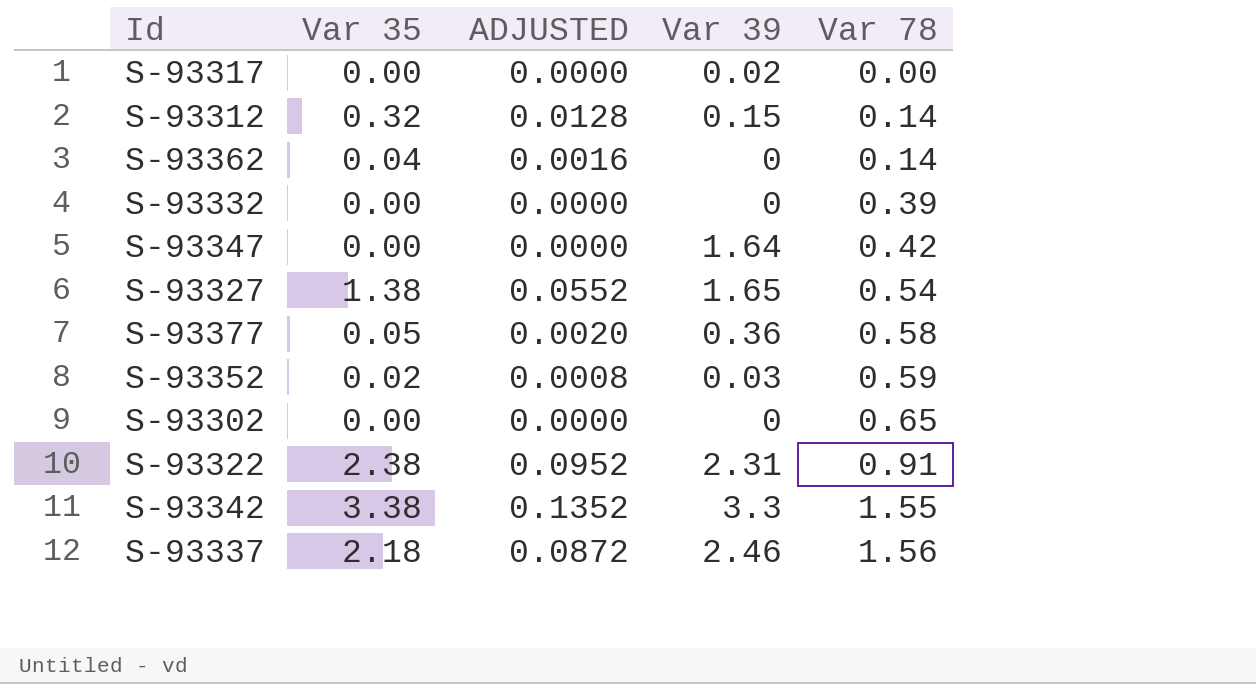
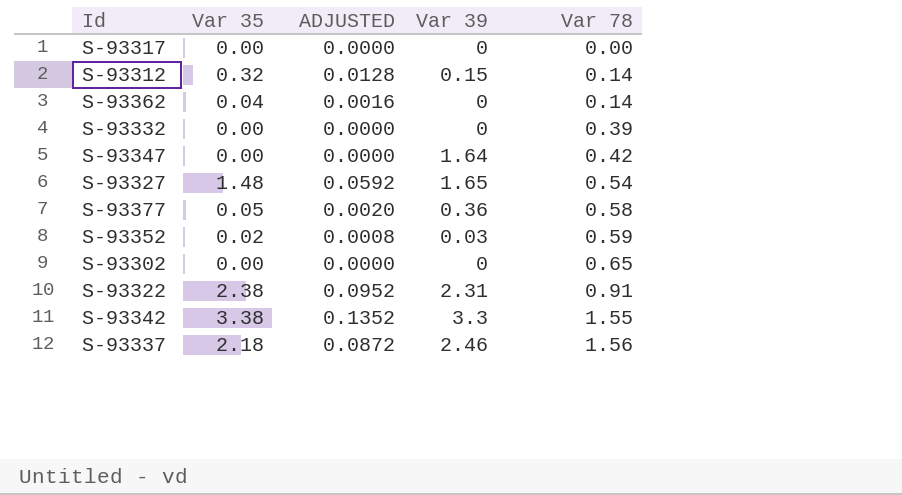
S-93317 | Var 39: 0.02 -> 0
S-93327 | Var 35: 1.38 -> 1.48
S-93327 | ADJUSTED: 0.0552 -> 0.0592

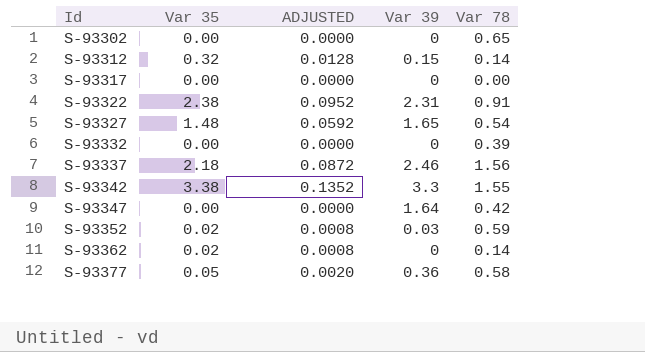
row order: Var 78 ascending -> Id ascending
S-93362 | Var 35: 0.04 -> 0.02
S-93362 | ADJUSTED: 0.0016 -> 0.0008

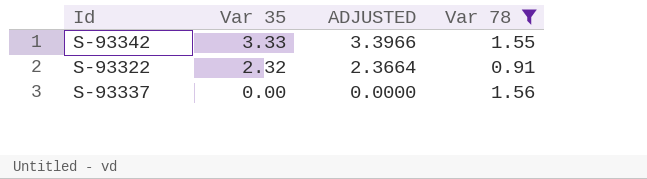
filter: none -> Var 78 >= 0.91
row order: Id ascending -> Var 35 descending
column Var 39 | position: 4 -> none
column ADJUSTED | formula: [Var 35] * 0.04 -> [Var 35] * 1.02
S-93342 | Var 35: 3.38 -> 3.33
S-93322 | Var 35: 2.38 -> 2.32
S-93337 | Var 35: 2.18 -> 0.00

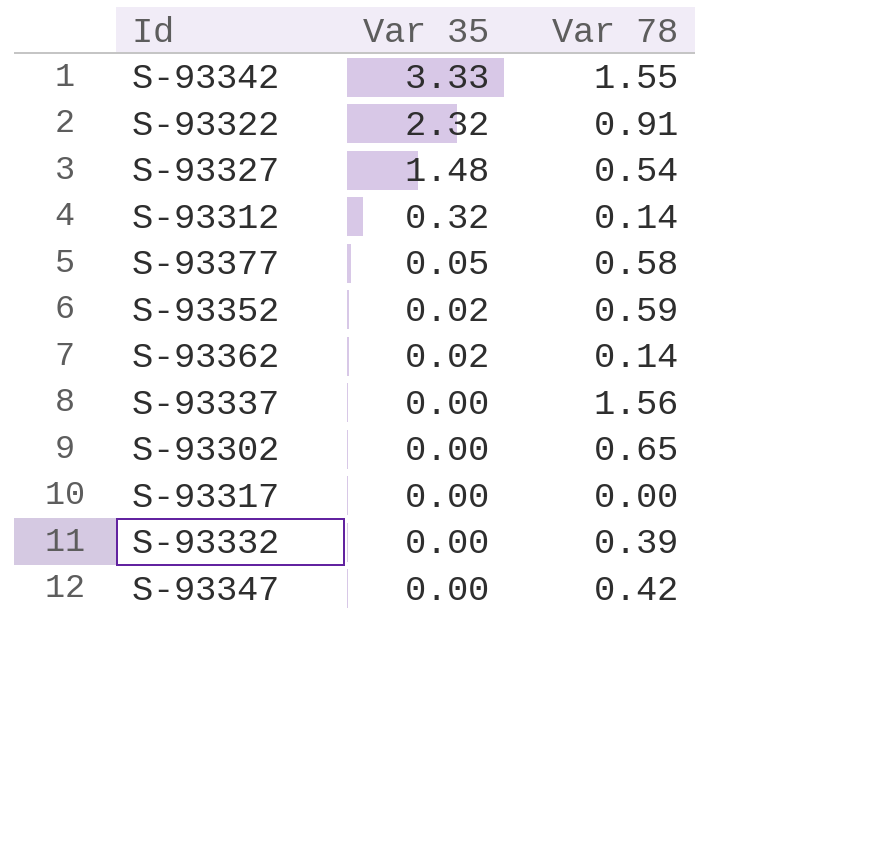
filter: Var 78 >= 0.91 -> none
column ADJUSTED | formula: [Var 35] * 1.02 -> none

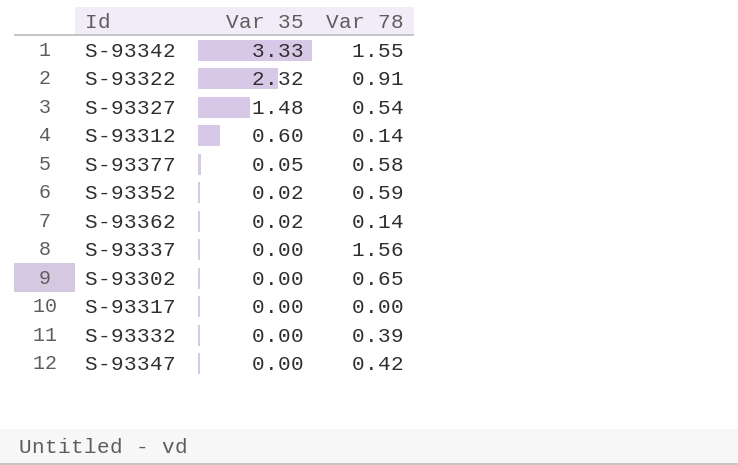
S-93312 | Var 35: 0.32 -> 0.60

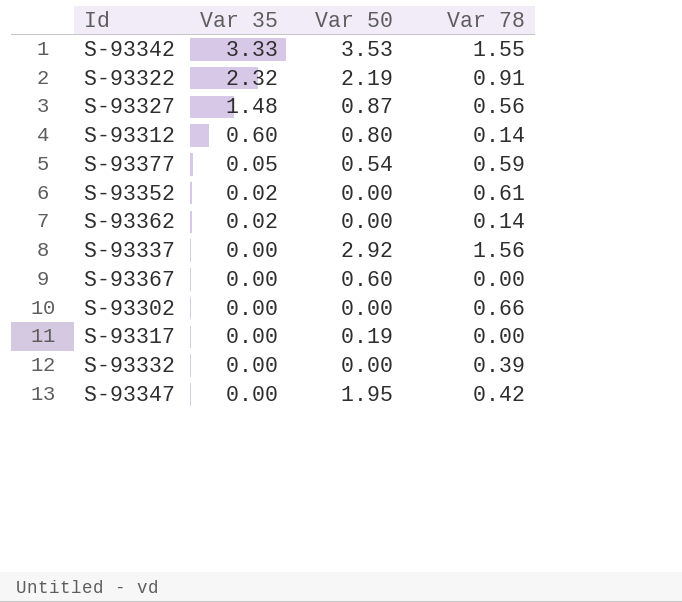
column Var 50 | position: none -> 3
S-93327 | Var 78: 0.54 -> 0.56
S-93377 | Var 78: 0.58 -> 0.59
S-93352 | Var 78: 0.59 -> 0.61
row S-93367: none -> 0.00 | 0.60 | 0.00
S-93302 | Var 78: 0.65 -> 0.66

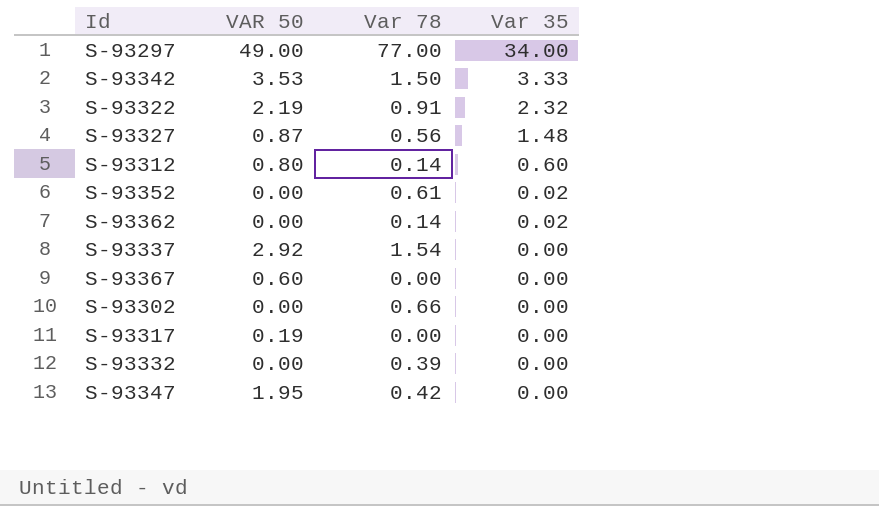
column name: Var 50 -> VAR 50
column Var 35 | position: 2 -> 4
row S-93377: 0.05 | 0.54 | 0.59 -> none
row S-93297: none -> 49.00 | 77.00 | 34.00
S-93342 | Var 78: 1.55 -> 1.50
S-93337 | Var 78: 1.56 -> 1.54

